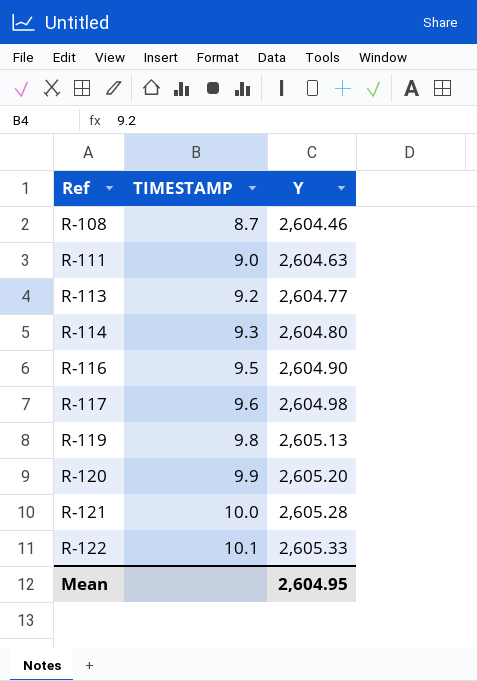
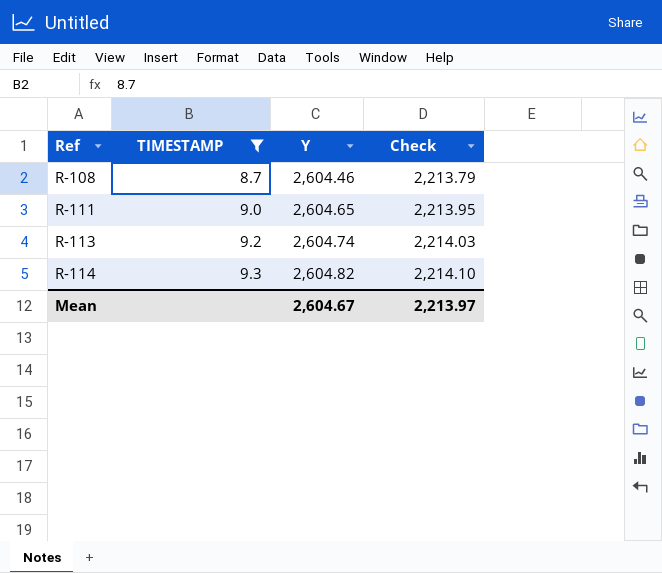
filter: none -> TIMESTAMP <= 9.3
column Check | formula: none -> [Y] * 0.85
R-111 | Y: 2,604.63 -> 2,604.65
R-113 | Y: 2,604.77 -> 2,604.74
R-114 | Y: 2,604.80 -> 2,604.82
Mean | Y: 2,604.95 -> 2,604.67

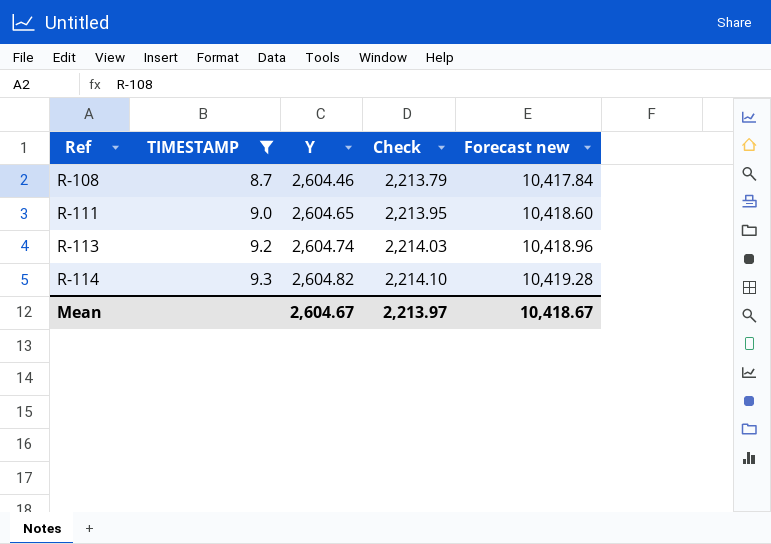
column Forecast new | formula: none -> [Y] * 4

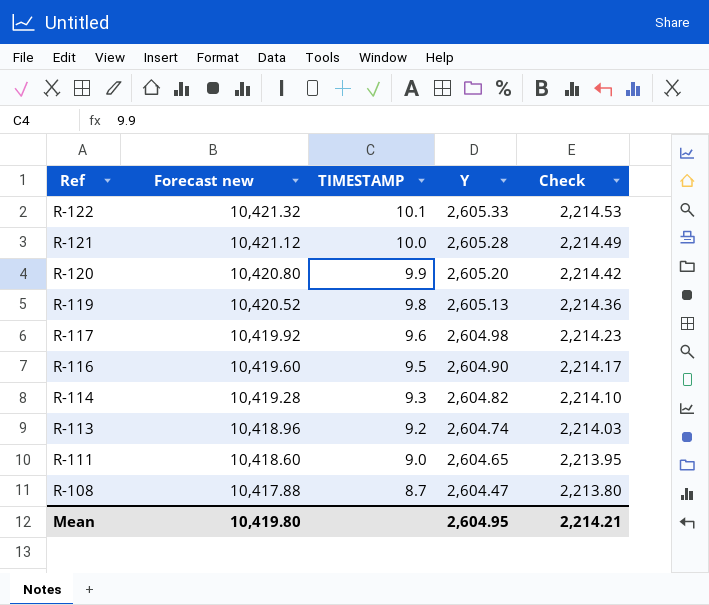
filter: TIMESTAMP <= 9.3 -> none
row order: Ref ascending -> Ref descending
column Forecast new | position: 5 -> 2
R-108 | Forecast new: 10,417.84 -> 10,417.88
R-108 | Y: 2,604.46 -> 2,604.47
R-108 | Check: 2,213.79 -> 2,213.80
Mean | Forecast new: 10,418.67 -> 10,419.80
Mean | Y: 2,604.67 -> 2,604.95
Mean | Check: 2,213.97 -> 2,214.21

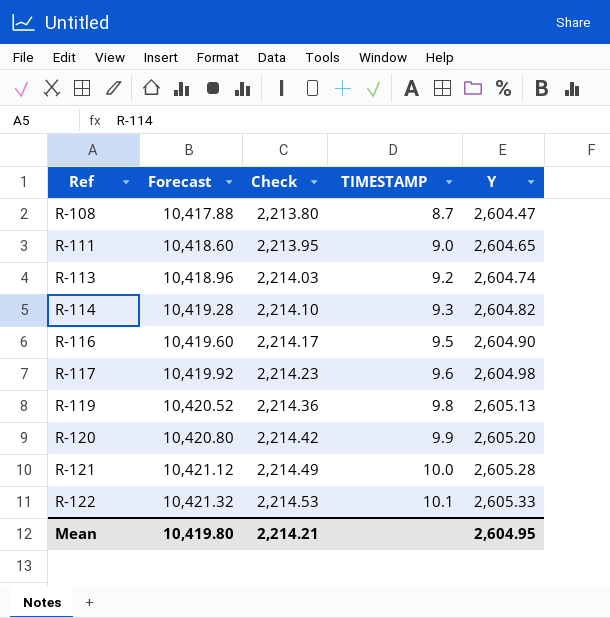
row order: Ref descending -> Ref ascending
column name: Forecast new -> Forecast
column Check | position: 5 -> 3

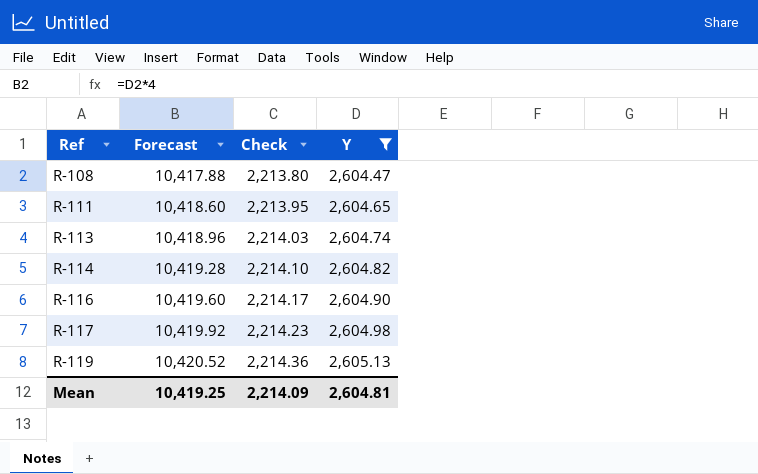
filter: none -> Y <= 2,605.13
column TIMESTAMP | position: 4 -> none
Mean | Forecast: 10,419.80 -> 10,419.25
Mean | Check: 2,214.21 -> 2,214.09
Mean | Y: 2,604.95 -> 2,604.81

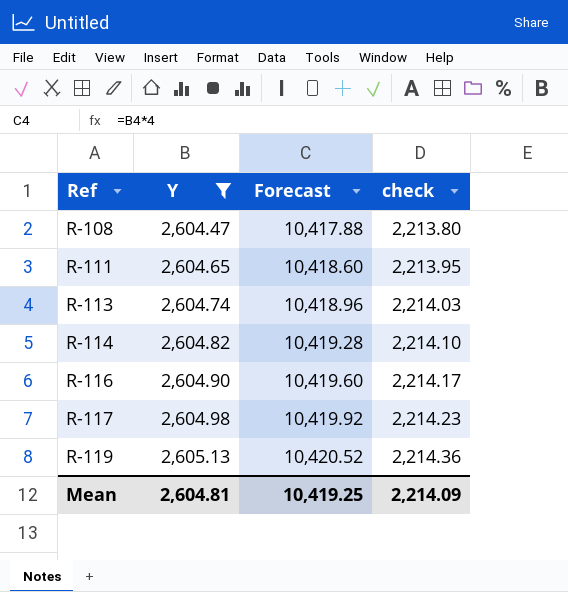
column Y | position: 4 -> 2
column name: Check -> check

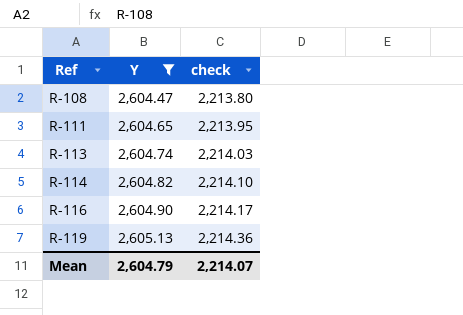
column Forecast | formula: [Y] * 4 -> none
row R-117: 2,604.98 | 10,419.92 | 2,214.23 -> none
Mean | Y: 2,604.81 -> 2,604.79
Mean | check: 2,214.09 -> 2,214.07

